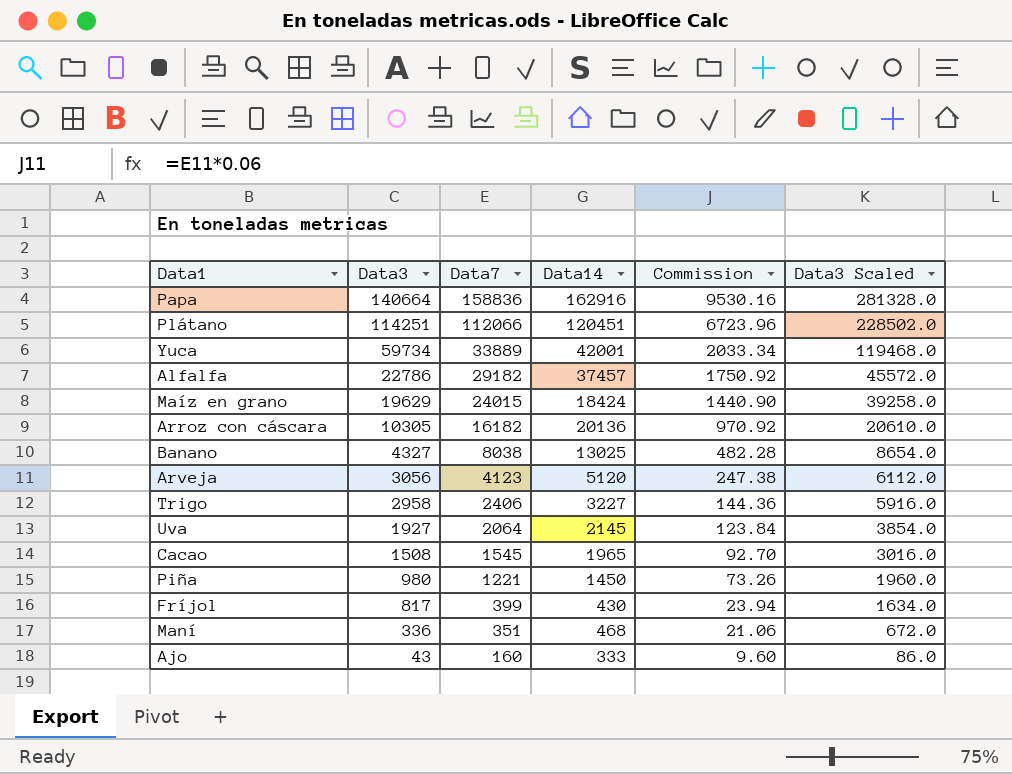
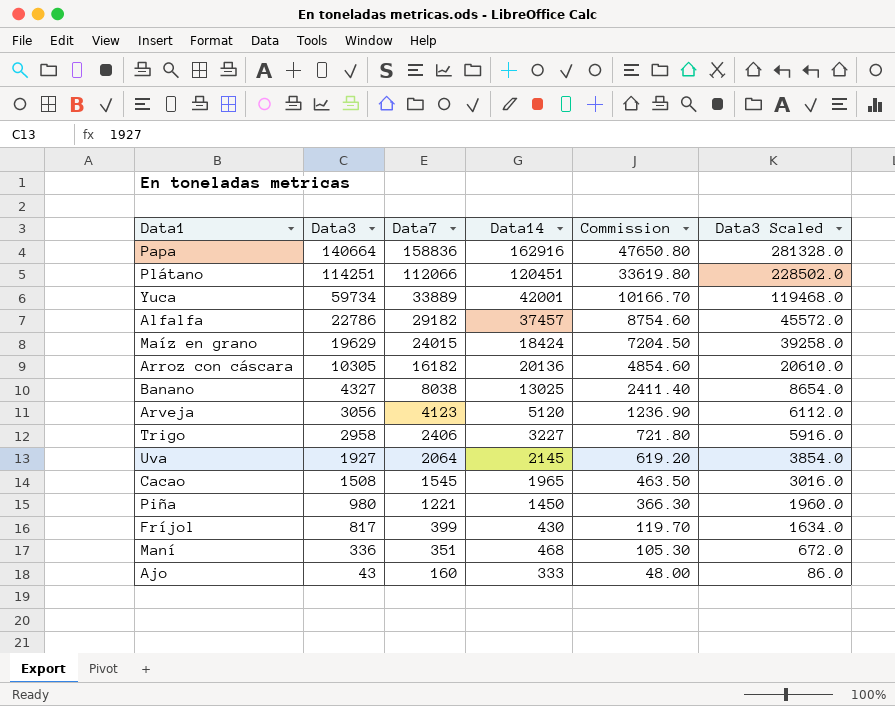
column Commission | formula: [Data7] * 0.06 -> [Data7] * 0.3

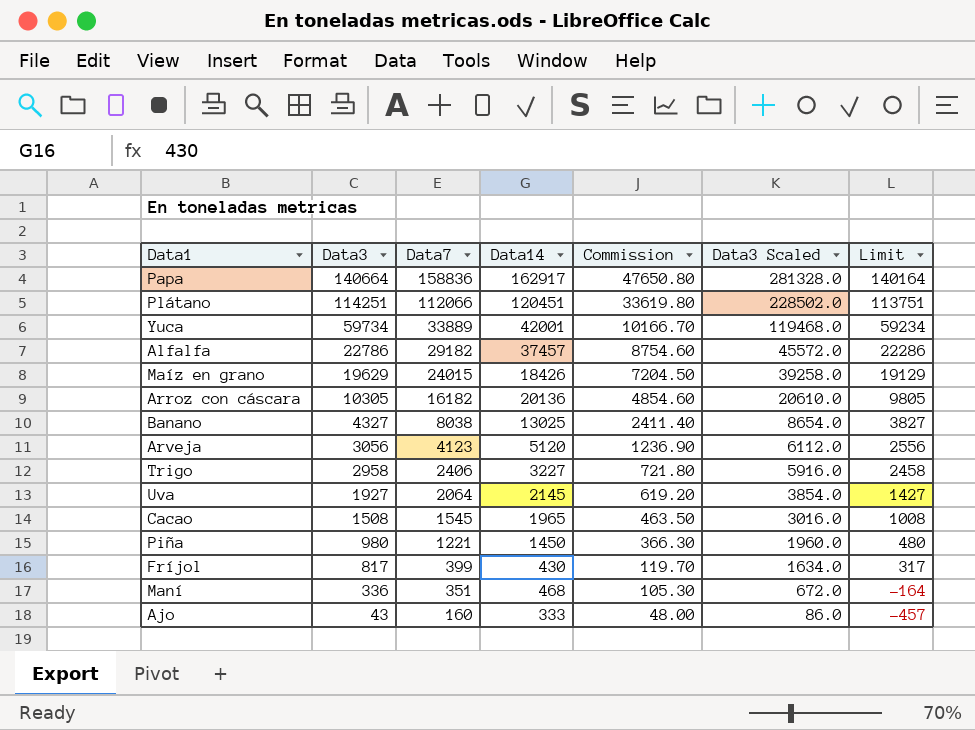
column Limit | formula: none -> [Data3] - 500
Papa | Data14: 162916 -> 162917
Maíz en grano | Data14: 18424 -> 18426

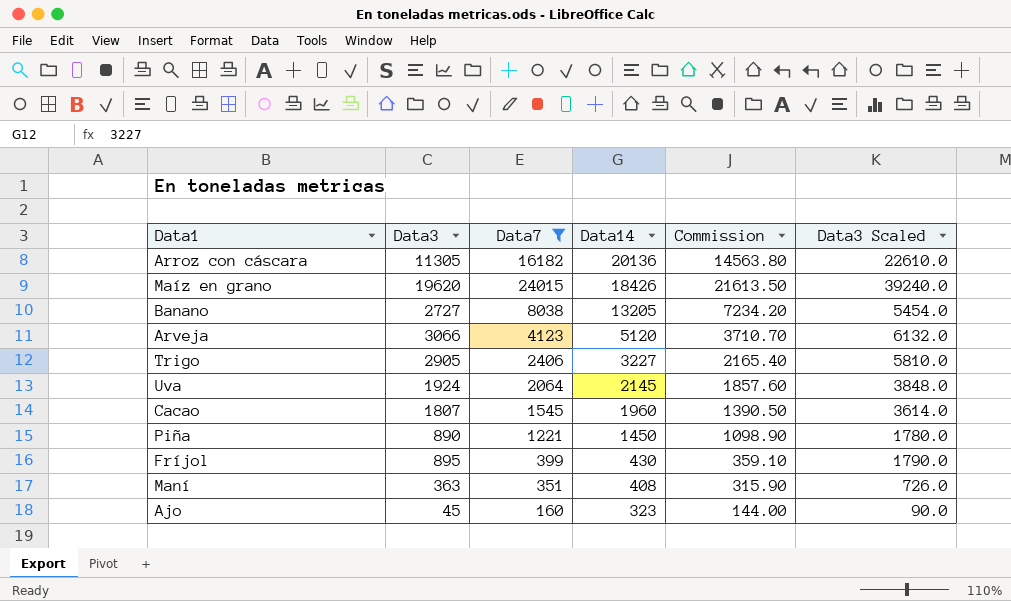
filter: none -> Data7 <= 24015
row order: Data3 descending -> Data14 descending
column Limit | formula: [Data3] - 500 -> none
column Commission | formula: [Data7] * 0.3 -> [Data7] * 0.9
Arroz con cáscara | Data3: 10305 -> 11305
Arroz con cáscara | Data3 Scaled: 20610.0 -> 22610.0
Maíz en grano | Data3: 19629 -> 19620
Maíz en grano | Data3 Scaled: 39258.0 -> 39240.0
Banano | Data3: 4327 -> 2727
Banano | Data14: 13025 -> 13205
Banano | Data3 Scaled: 8654.0 -> 5454.0
Arveja | Data3: 3056 -> 3066
Arveja | Data3 Scaled: 6112.0 -> 6132.0
Trigo | Data3: 2958 -> 2905
Trigo | Data3 Scaled: 5916.0 -> 5810.0
Uva | Data3: 1927 -> 1924
Uva | Data3 Scaled: 3854.0 -> 3848.0
Cacao | Data3: 1508 -> 1807
Cacao | Data14: 1965 -> 1960
Cacao | Data3 Scaled: 3016.0 -> 3614.0
Piña | Data3: 980 -> 890
Piña | Data3 Scaled: 1960.0 -> 1780.0
Fríjol | Data3: 817 -> 895
Fríjol | Data3 Scaled: 1634.0 -> 1790.0
Maní | Data3: 336 -> 363
Maní | Data14: 468 -> 408
Maní | Data3 Scaled: 672.0 -> 726.0
Ajo | Data3: 43 -> 45
Ajo | Data14: 333 -> 323
Ajo | Data3 Scaled: 86.0 -> 90.0

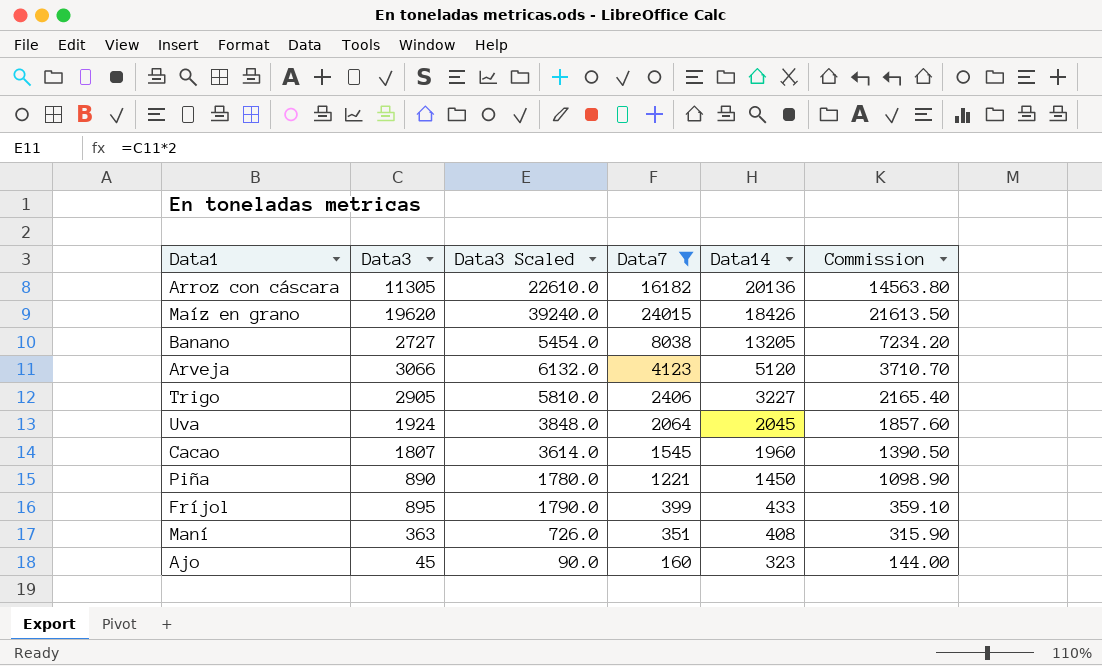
column Data3 Scaled | position: 6 -> 3
Uva | Data14: 2145 -> 2045
Fríjol | Data14: 430 -> 433

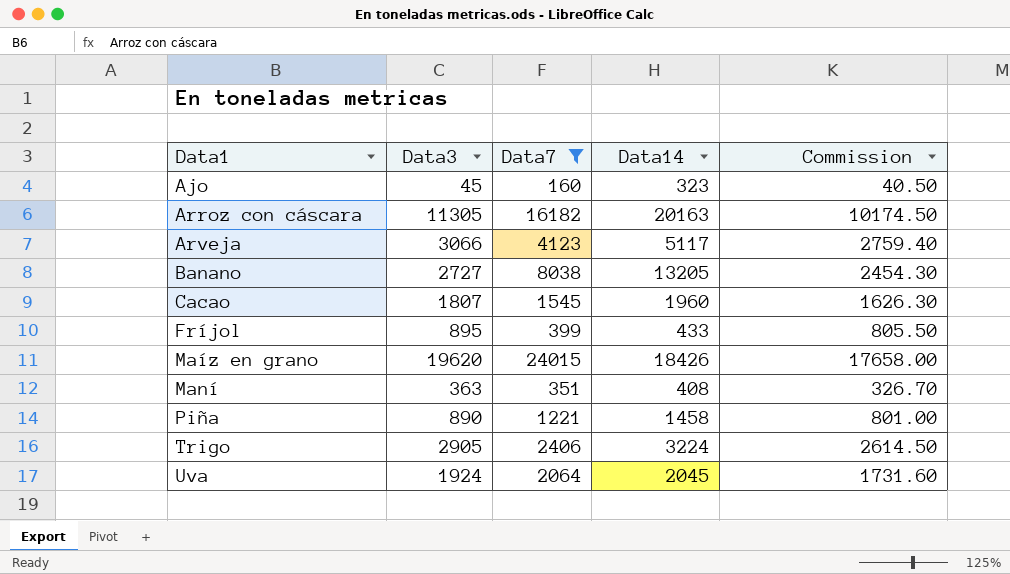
row order: Data14 descending -> Data1 ascending
column Data3 Scaled | formula: [Data3] * 2 -> none
column Commission | formula: [Data7] * 0.9 -> [Data3] * 0.9
Arroz con cáscara | Data14: 20136 -> 20163
Arveja | Data14: 5120 -> 5117
Piña | Data14: 1450 -> 1458
Trigo | Data14: 3227 -> 3224

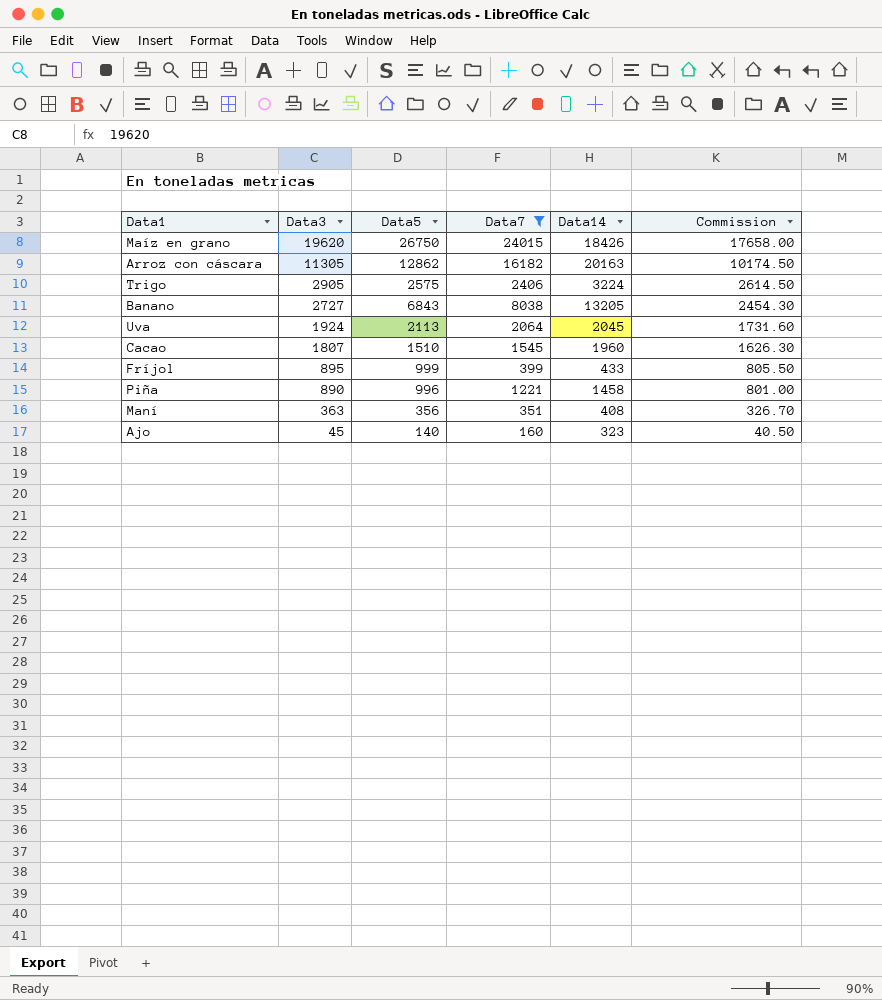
row order: Data1 ascending -> Data3 descending
column Data5 | position: none -> 3
row Arveja: 3066 | 4123 | 5117 | 2759.40 -> none

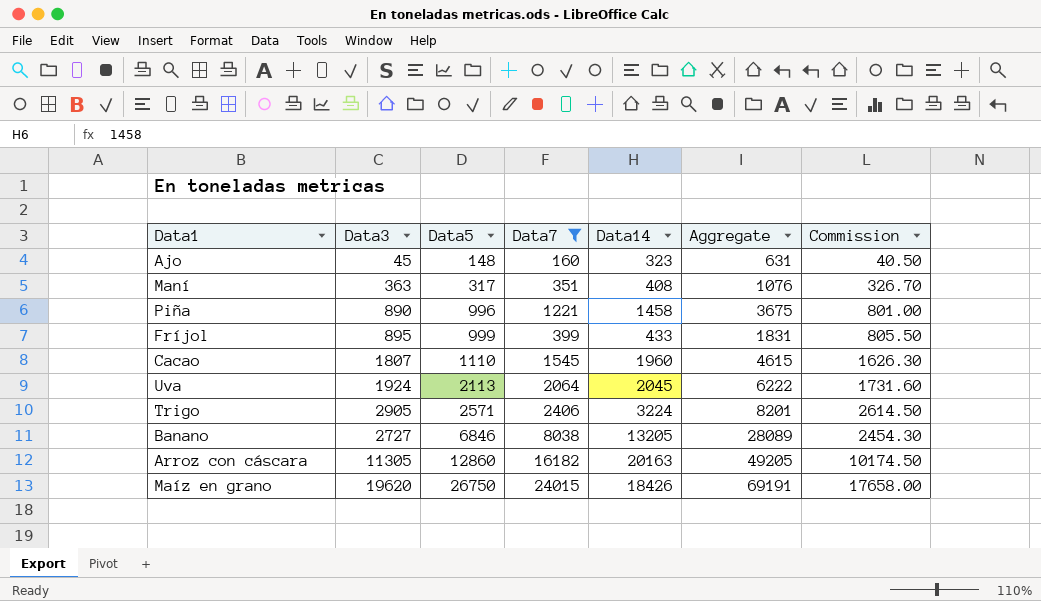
row order: Data3 descending -> Data5 ascending
column Aggregate | formula: none -> [Data5] + [Data7] + [Data14]
Ajo | Data5: 140 -> 148
Maní | Data5: 356 -> 317
Cacao | Data5: 1510 -> 1110
Trigo | Data5: 2575 -> 2571
Banano | Data5: 6843 -> 6846
Arroz con cáscara | Data5: 12862 -> 12860

